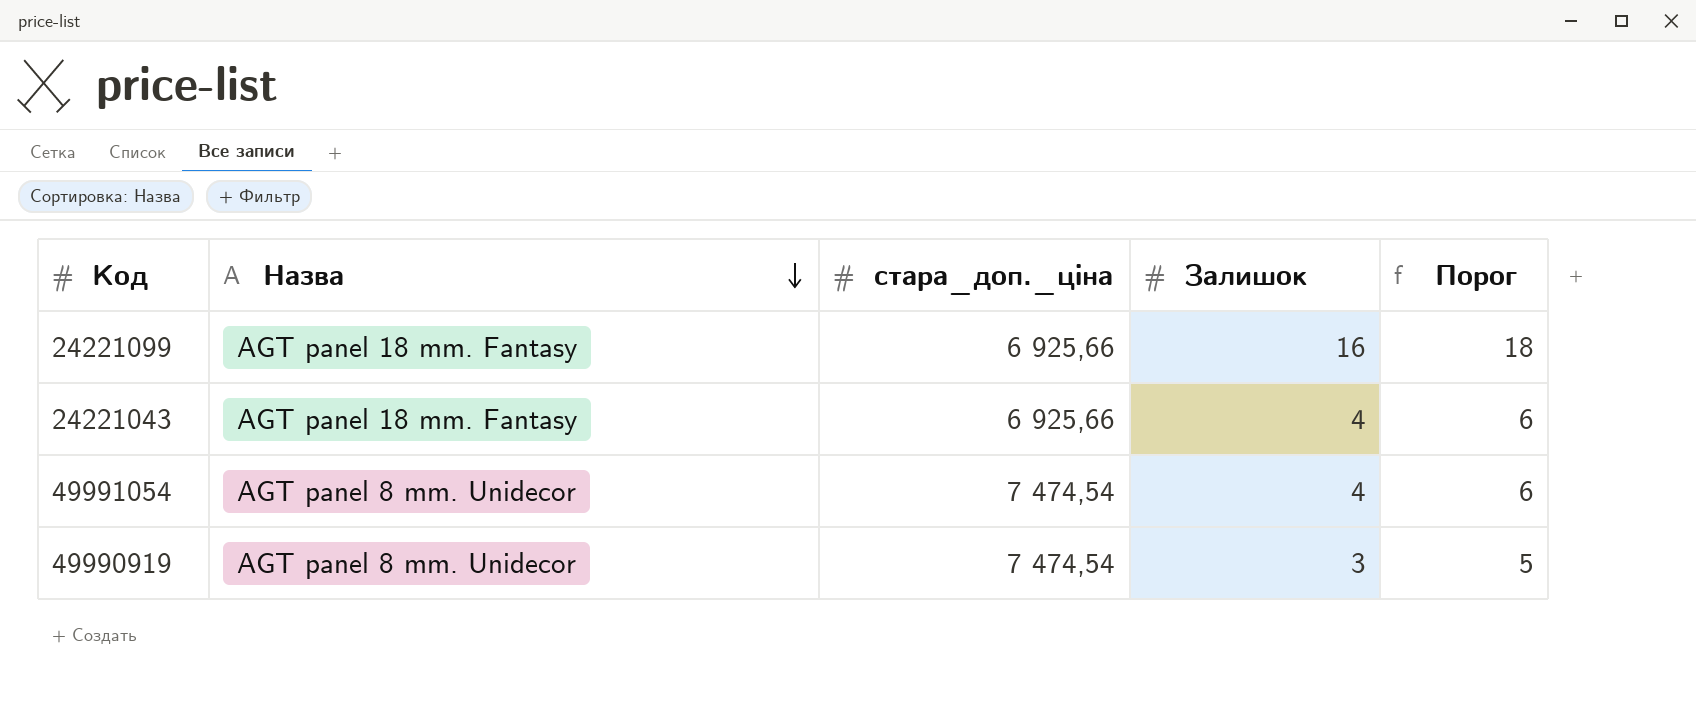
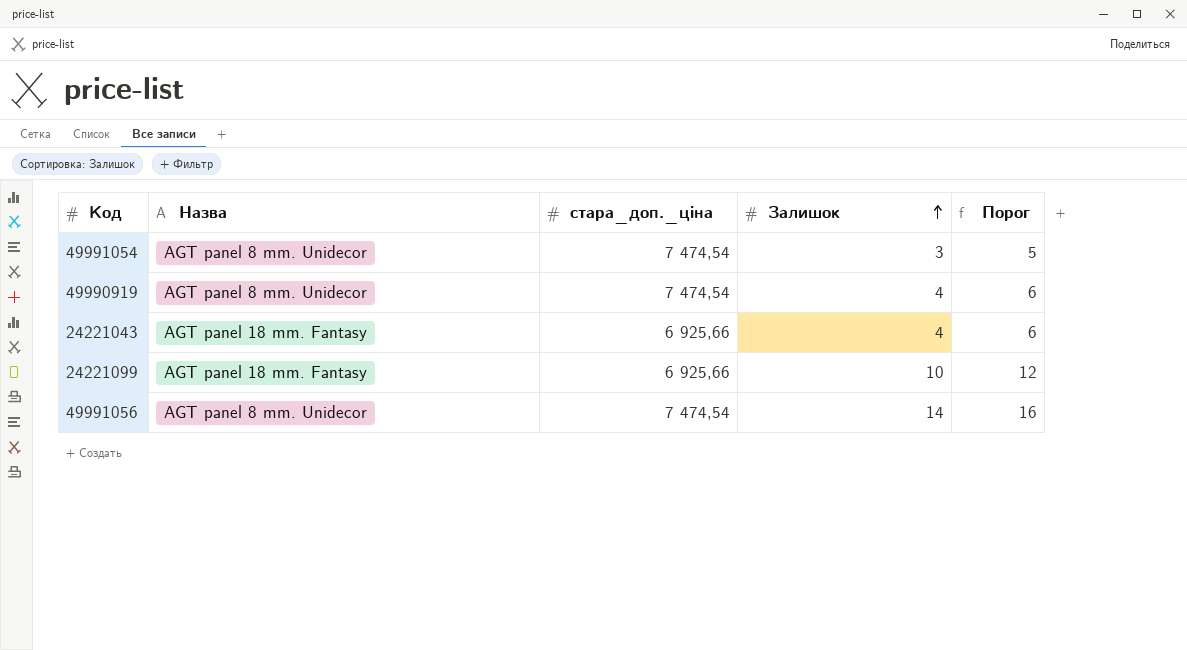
row order: Назва descending -> Залишок ascending
49991054 | Залишок: 4 -> 3
49991054 | Порог: 6 -> 5
49990919 | Залишок: 3 -> 4
49990919 | Порог: 5 -> 6
24221099 | Залишок: 16 -> 10
24221099 | Порог: 18 -> 12
row 49991056: none -> AGT panel 8 mm. Unidecor | 7 474,54 | 14 | 16

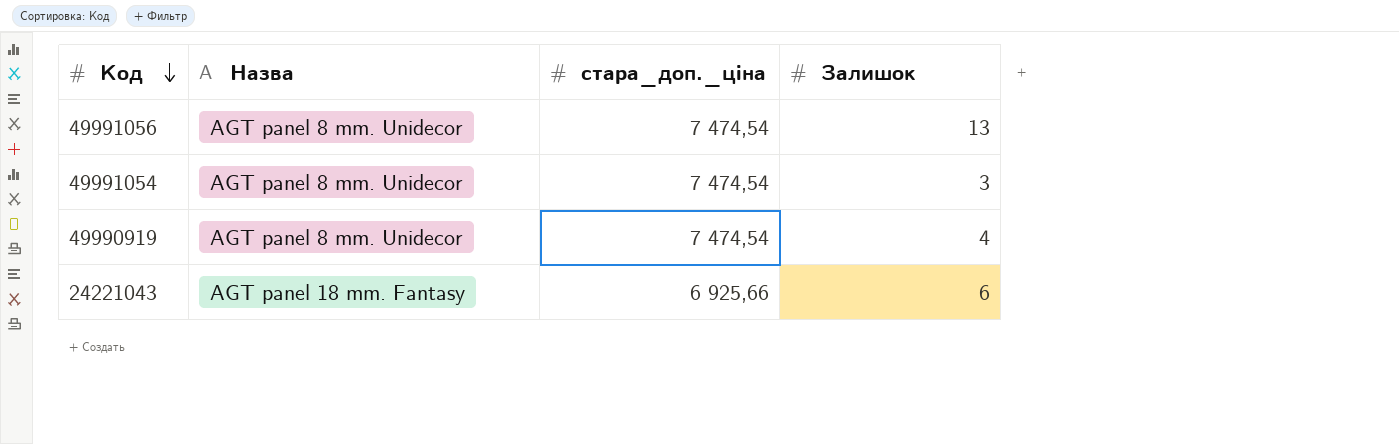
row order: Залишок ascending -> Код descending
column Порог | formula: [Залишок] + 2 -> none
row 24221099: AGT panel 18 mm. Fantasy | 6 925,66 | 10 | 12 -> none
49991056 | Залишок: 14 -> 13
24221043 | Залишок: 4 -> 6

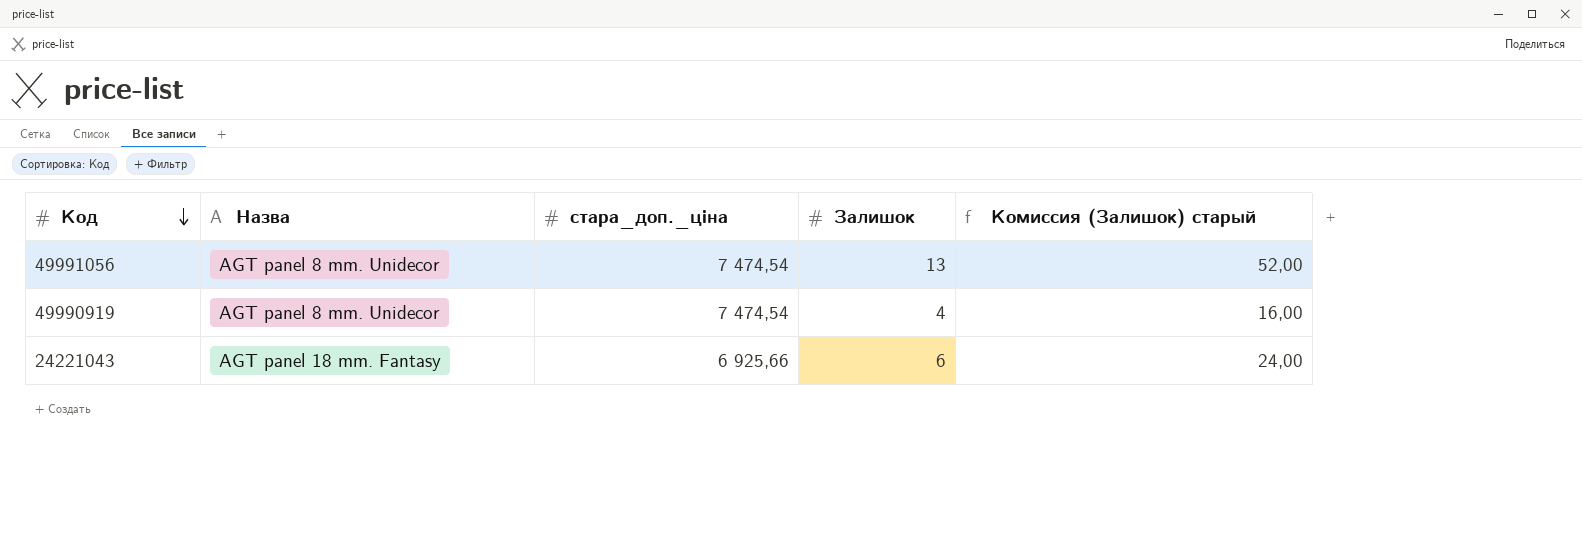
column Комиссия (Залишок) старый | formula: none -> [Залишок] * 4
row 49991054: AGT panel 8 mm. Unidecor | 7 474,54 | 3 -> none

